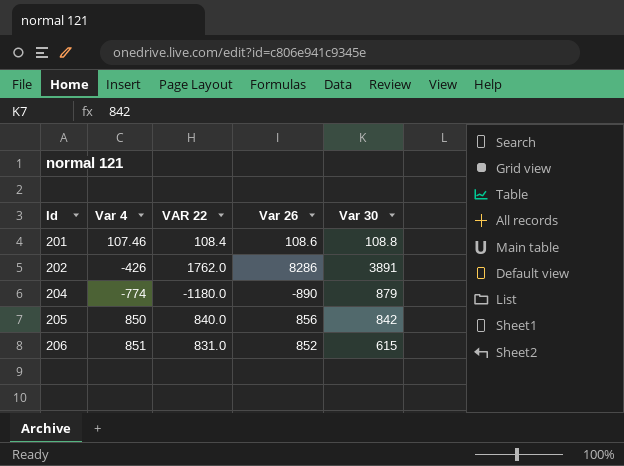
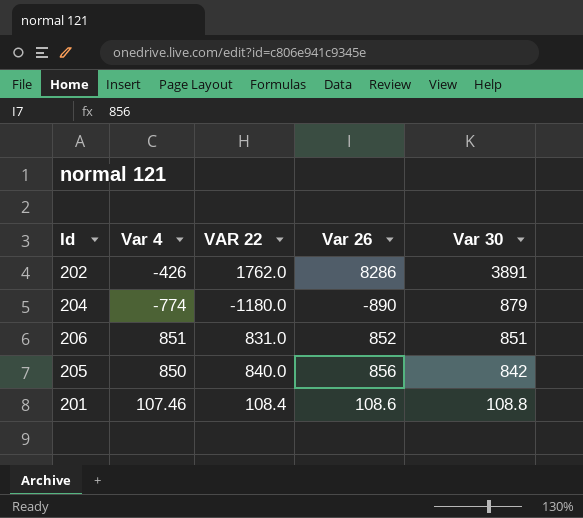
row order: Id ascending -> Var 30 descending
206 | Var 30: 615 -> 851

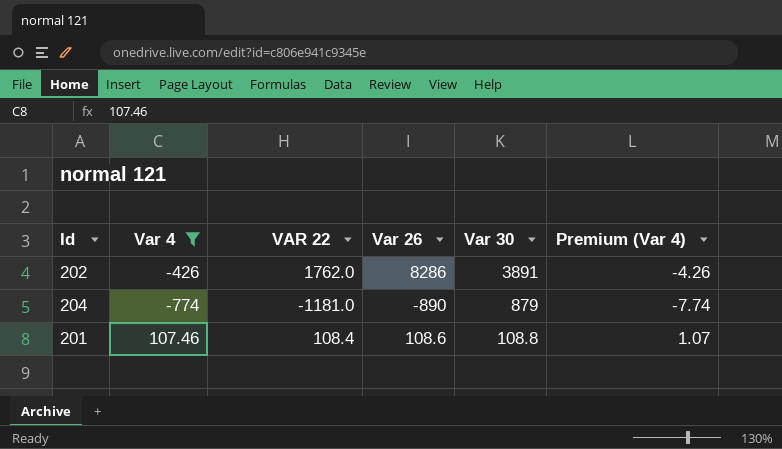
filter: none -> Var 4 <= 107.46
column Premium (Var 4) | formula: none -> [Var 4] * 0.01
204 | VAR 22: -1180.0 -> -1181.0

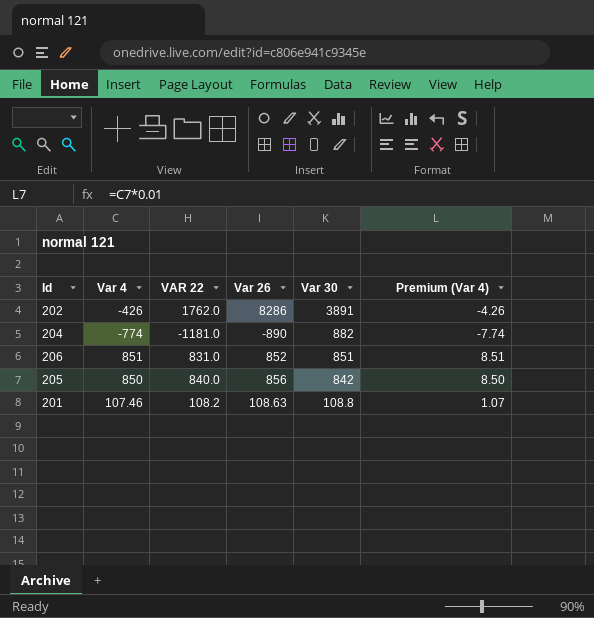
filter: Var 4 <= 107.46 -> none
204 | Var 30: 879 -> 882
201 | VAR 22: 108.4 -> 108.2
201 | Var 26: 108.6 -> 108.63

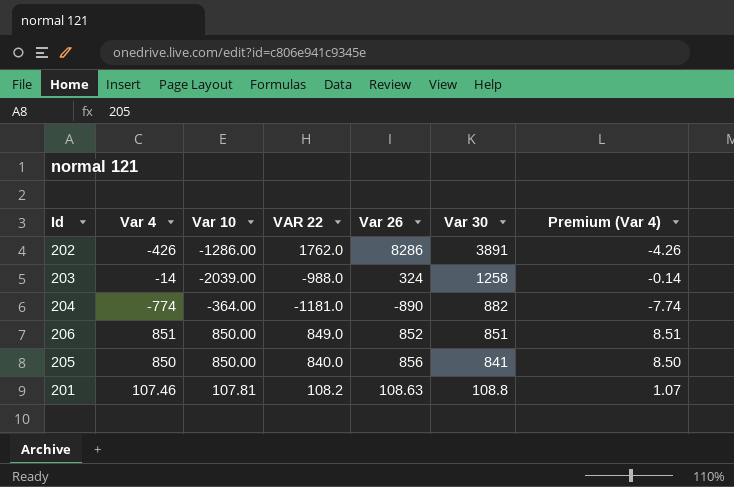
column Var 10 | position: none -> 3
row 203: none -> -14 | -2039.00 | -988.0 | 324 | 1258 | -0.14
206 | VAR 22: 831.0 -> 849.0
205 | Var 30: 842 -> 841

